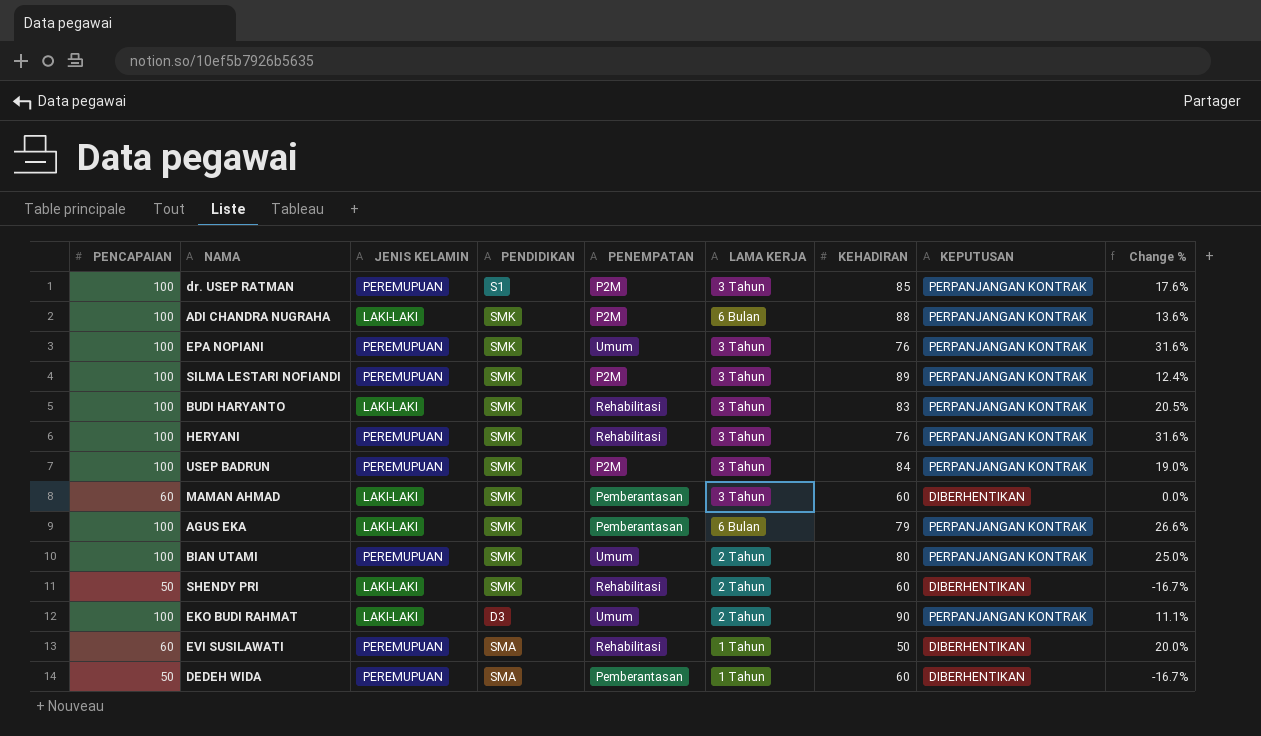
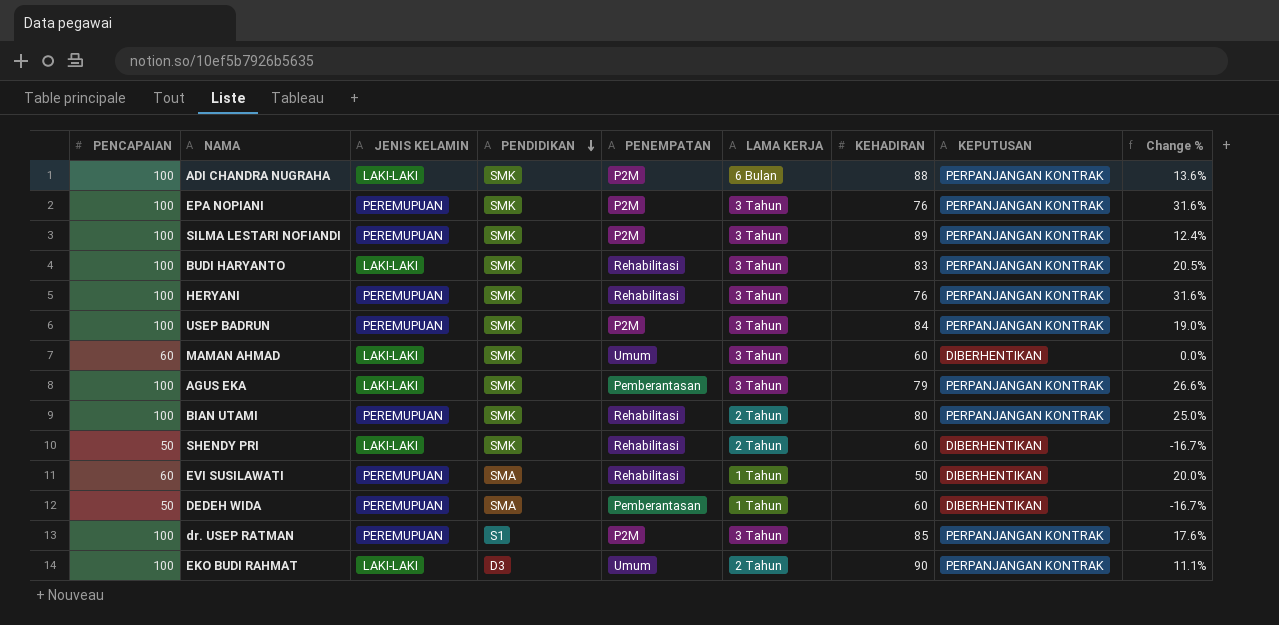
row order: none -> PENDIDIKAN descending
EPA NOPIANI | PENEMPATAN: Umum -> P2M
MAMAN AHMAD | PENEMPATAN: Pemberantasan -> Umum
AGUS EKA | LAMA KERJA: 6 Bulan -> 3 Tahun
BIAN UTAMI | PENEMPATAN: Umum -> Rehabilitasi

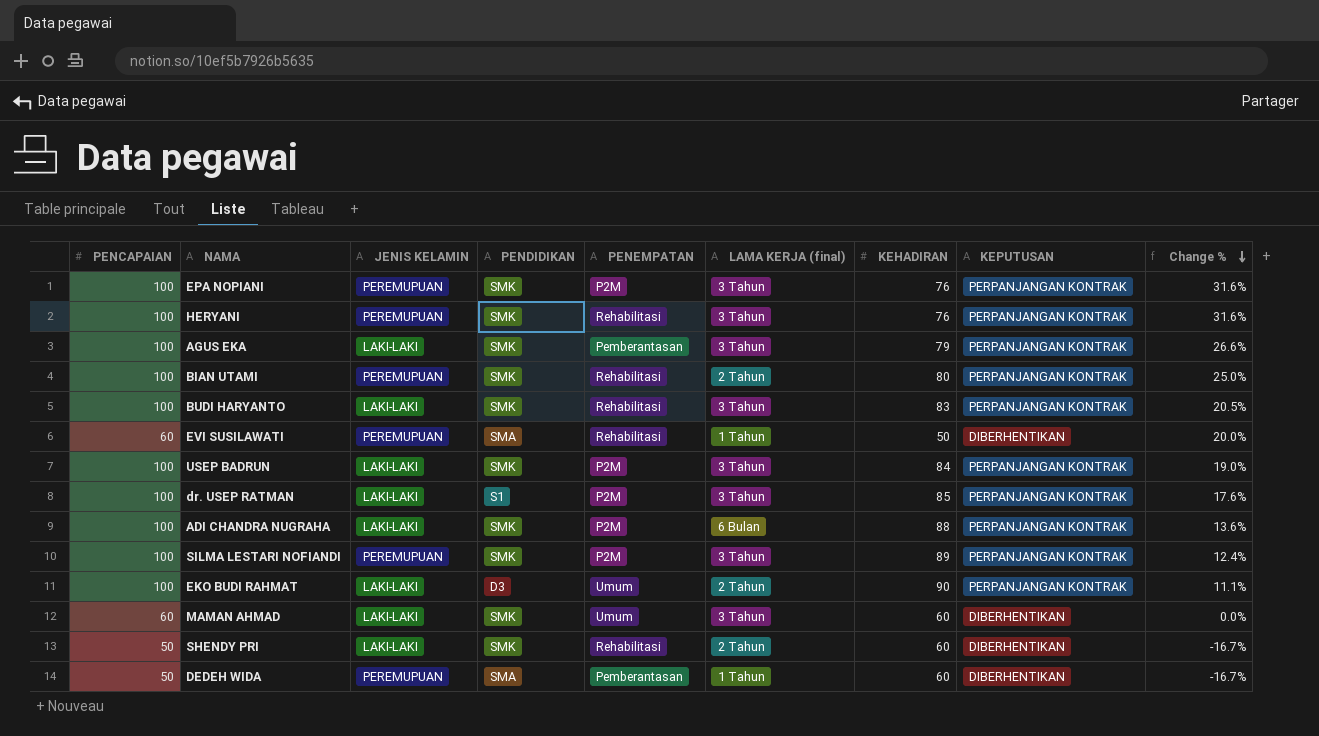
row order: PENDIDIKAN descending -> Change % descending
column name: LAMA KERJA -> LAMA KERJA (final)
USEP BADRUN | JENIS KELAMIN: PEREMUPUAN -> LAKI-LAKI
dr. USEP RATMAN | JENIS KELAMIN: PEREMUPUAN -> LAKI-LAKI

